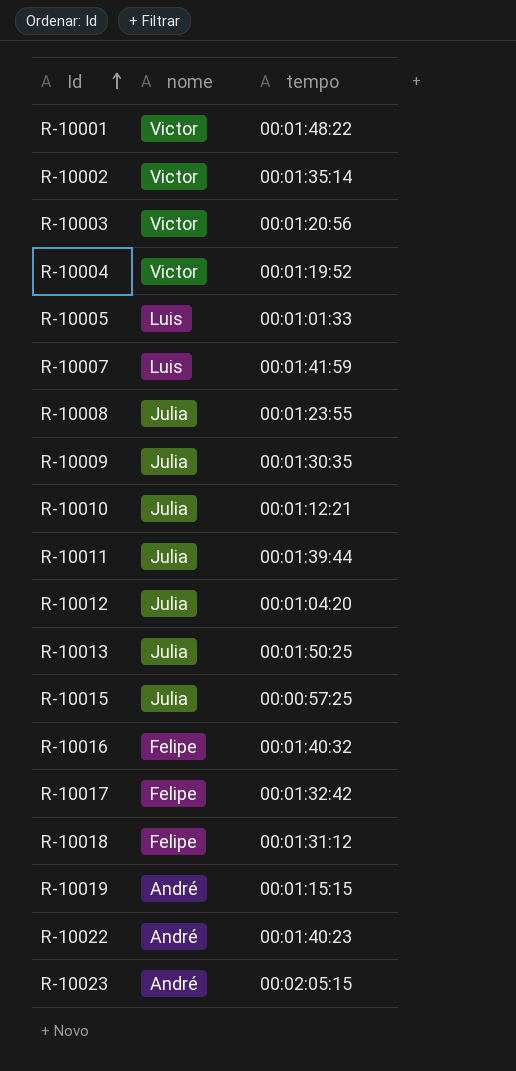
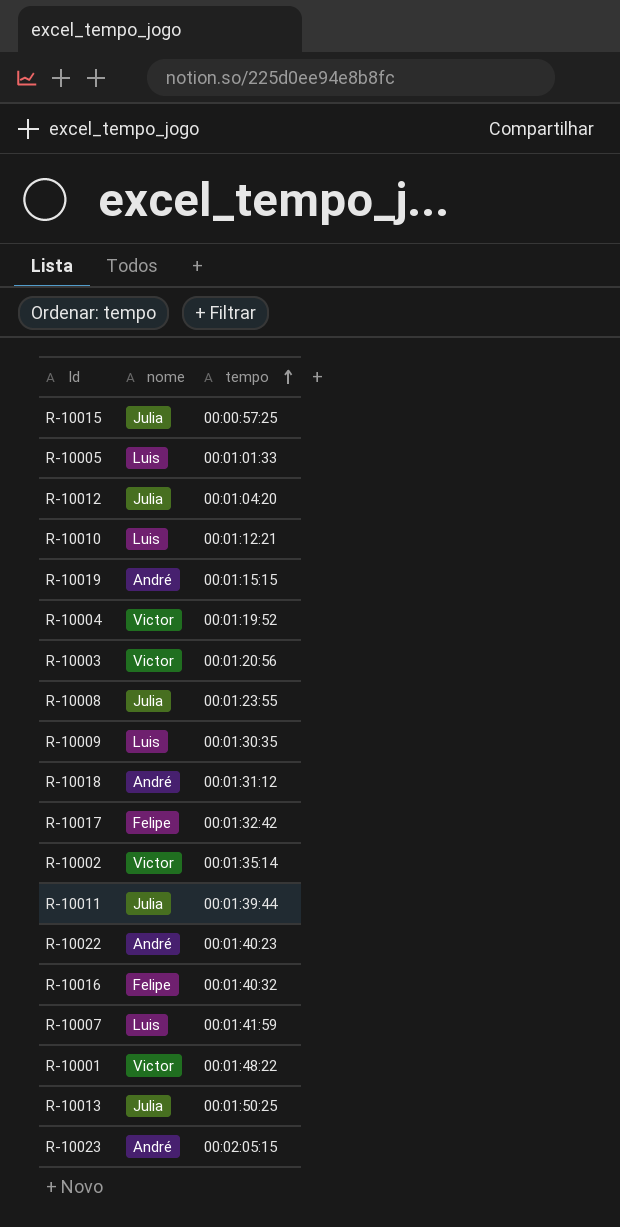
row order: Id ascending -> tempo ascending
R-10010 | nome: Julia -> Luis
R-10009 | nome: Julia -> Luis
R-10018 | nome: Felipe -> André

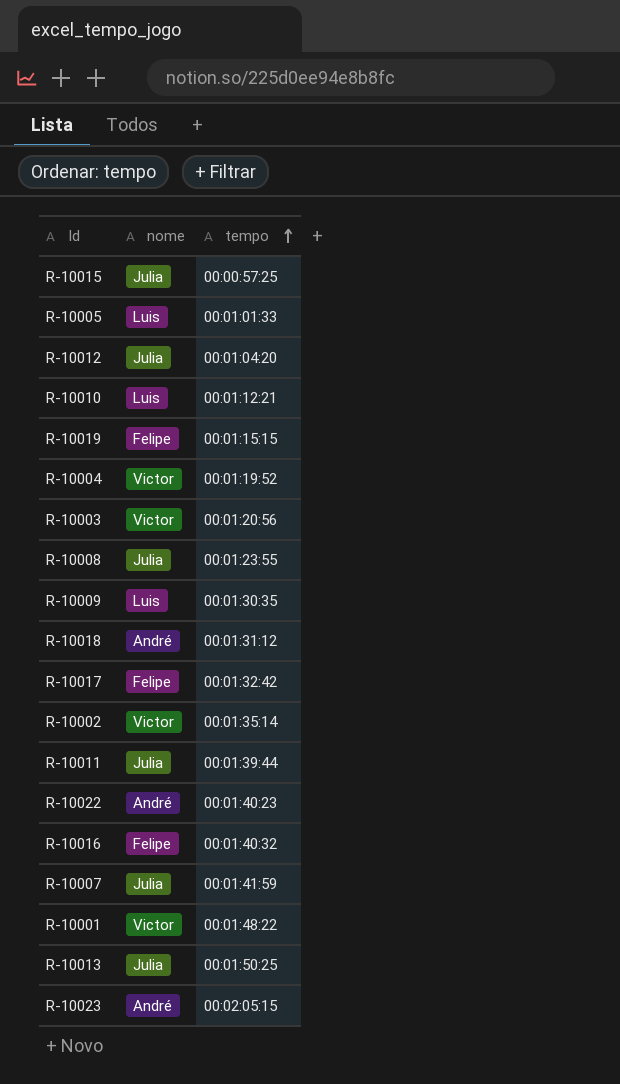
R-10019 | nome: André -> Felipe
R-10007 | nome: Luis -> Julia

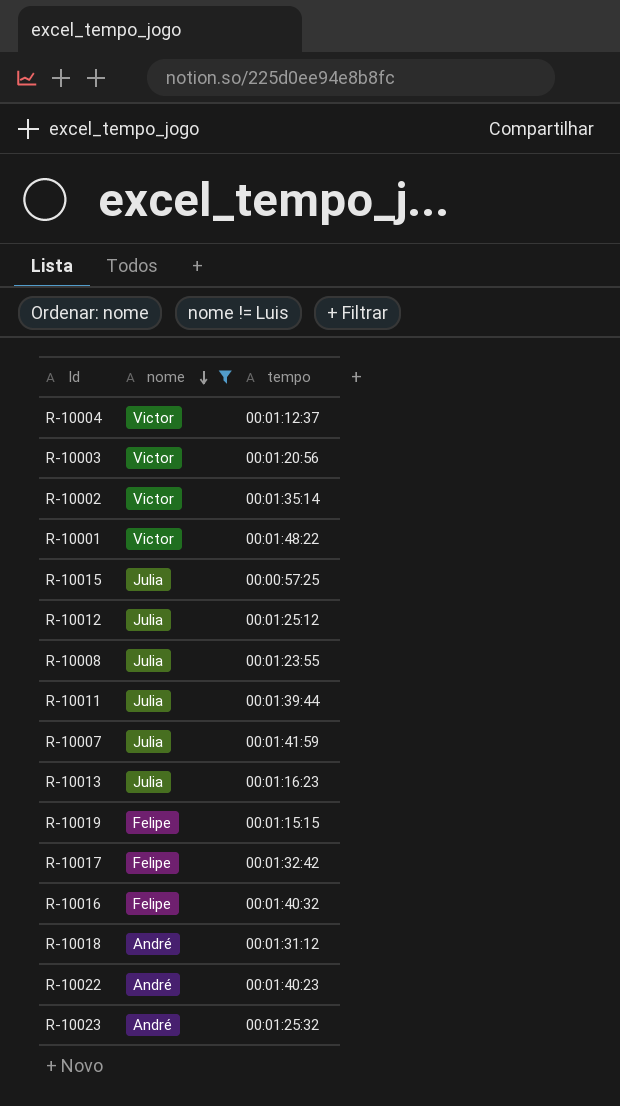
filter: none -> nome != Luis
row order: tempo ascending -> nome descending
R-10004 | tempo: 00:01:19:52 -> 00:01:12:37
R-10012 | tempo: 00:01:04:20 -> 00:01:25:12
R-10013 | tempo: 00:01:50:25 -> 00:01:16:23
R-10023 | tempo: 00:02:05:15 -> 00:01:25:32

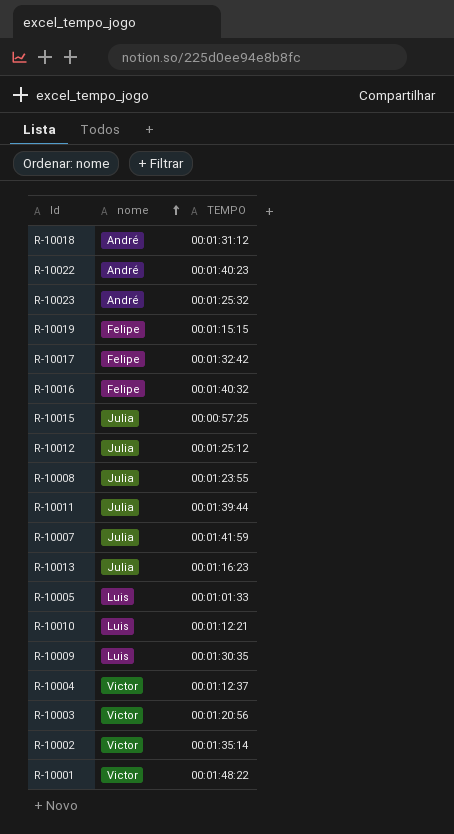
filter: nome != Luis -> none
row order: nome descending -> nome ascending
column name: tempo -> TEMPO

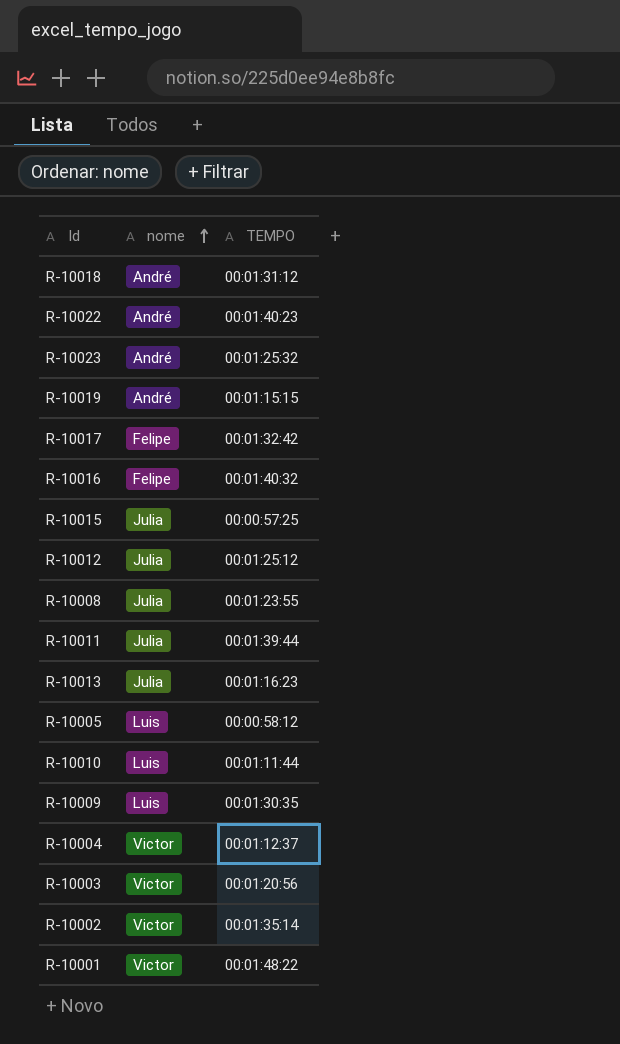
row R-10007: Julia | 00:01:41:59 -> none
R-10019 | nome: Felipe -> André
R-10005 | TEMPO: 00:01:01:33 -> 00:00:58:12
R-10010 | TEMPO: 00:01:12:21 -> 00:01:11:44

